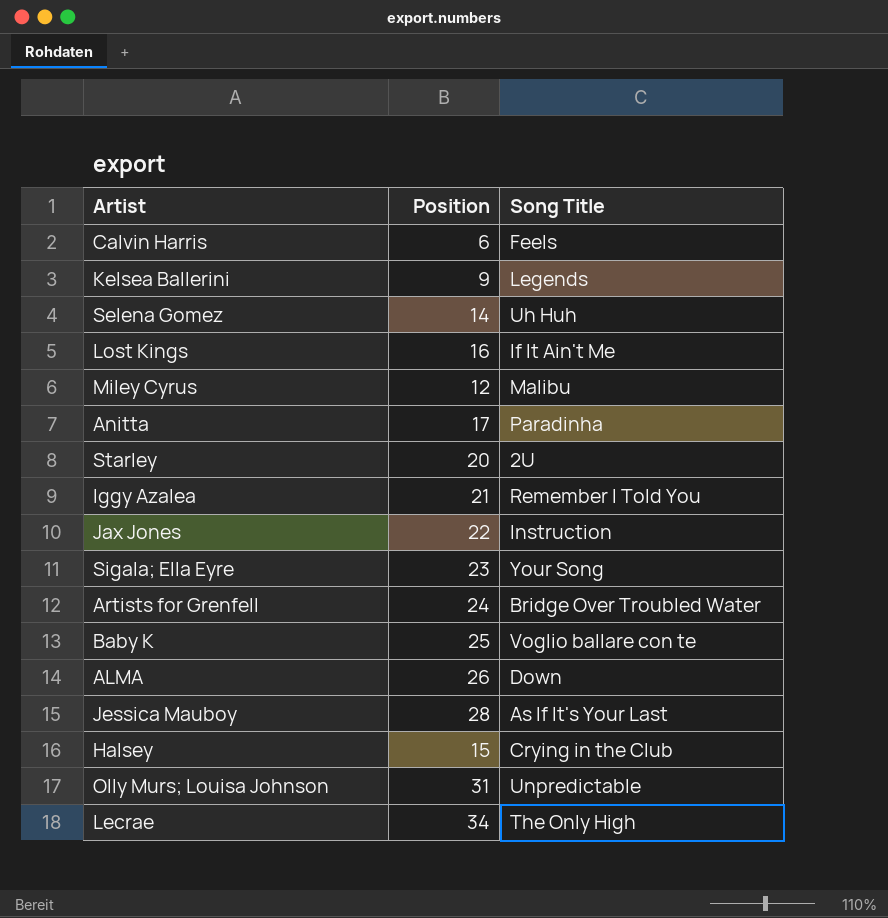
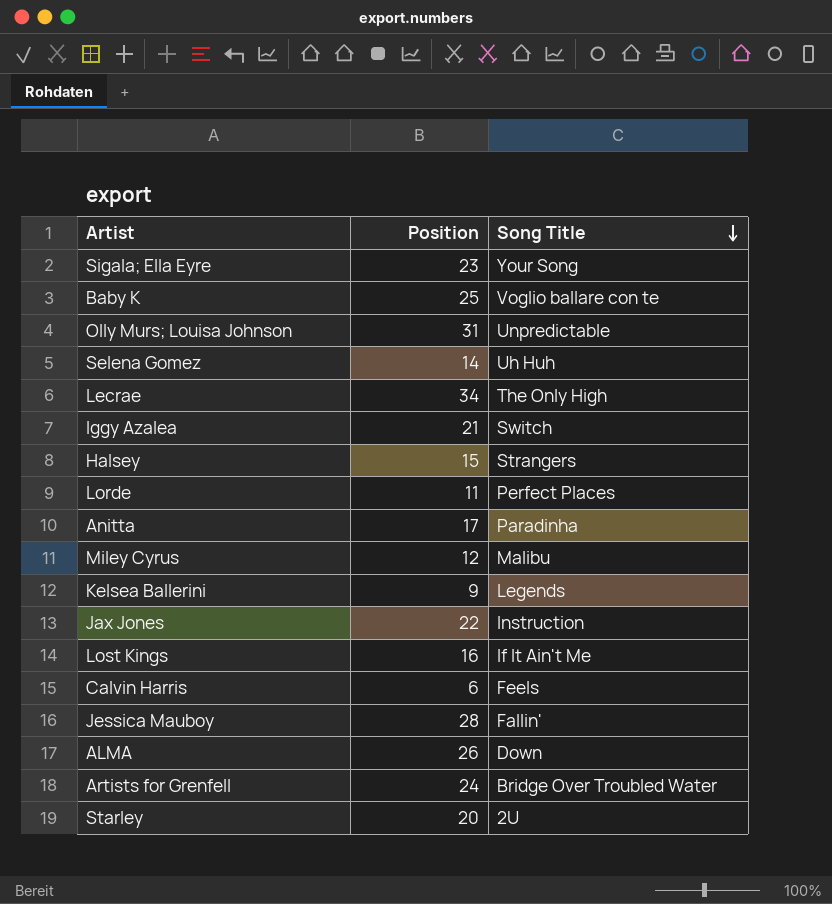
row order: none -> Song Title descending
Iggy Azalea | Song Title: Remember I Told You -> Switch
Halsey | Song Title: Crying in the Club -> Strangers
row Lorde: none -> 11 | Perfect Places
Jessica Mauboy | Song Title: As If It's Your Last -> Fallin'

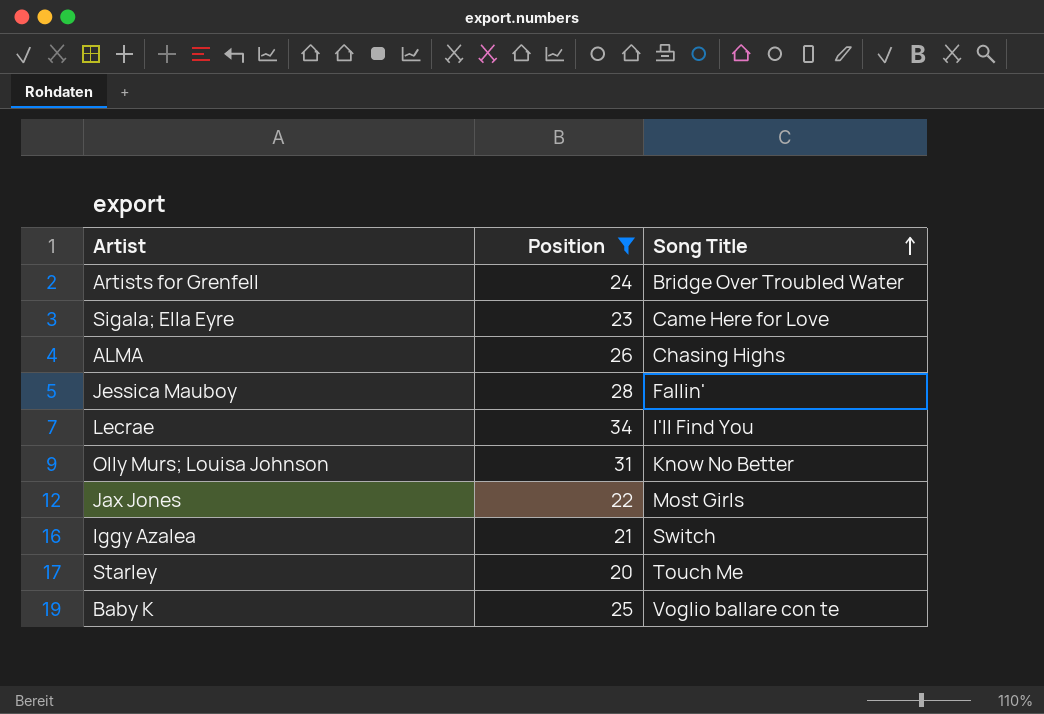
filter: none -> Position >= 20
row order: Song Title descending -> Song Title ascending
Sigala; Ella Eyre | Song Title: Your Song -> Came Here for Love
ALMA | Song Title: Down -> Chasing Highs
Lecrae | Song Title: The Only High -> I'll Find You
Olly Murs; Louisa Johnson | Song Title: Unpredictable -> Know No Better
Jax Jones | Song Title: Instruction -> Most Girls
Starley | Song Title: 2U -> Touch Me

